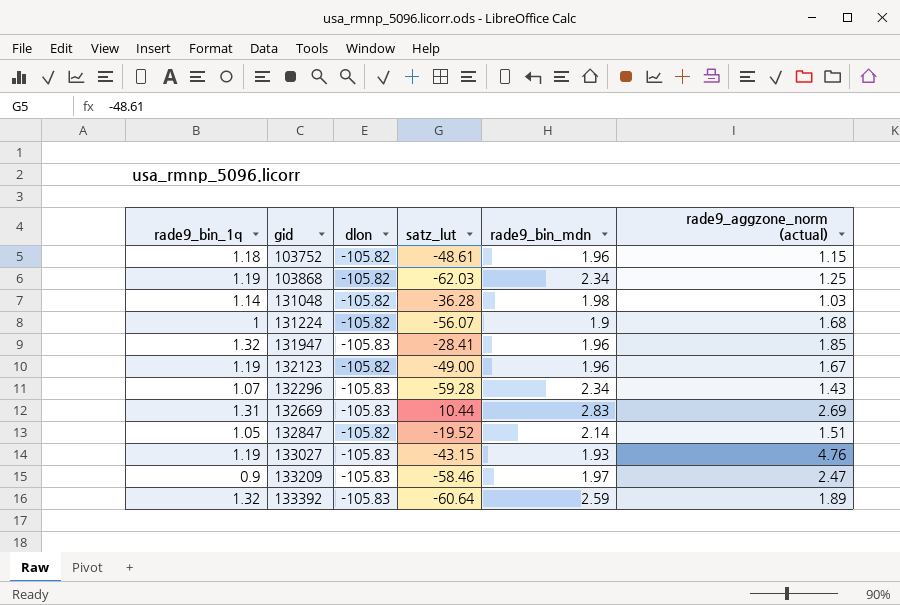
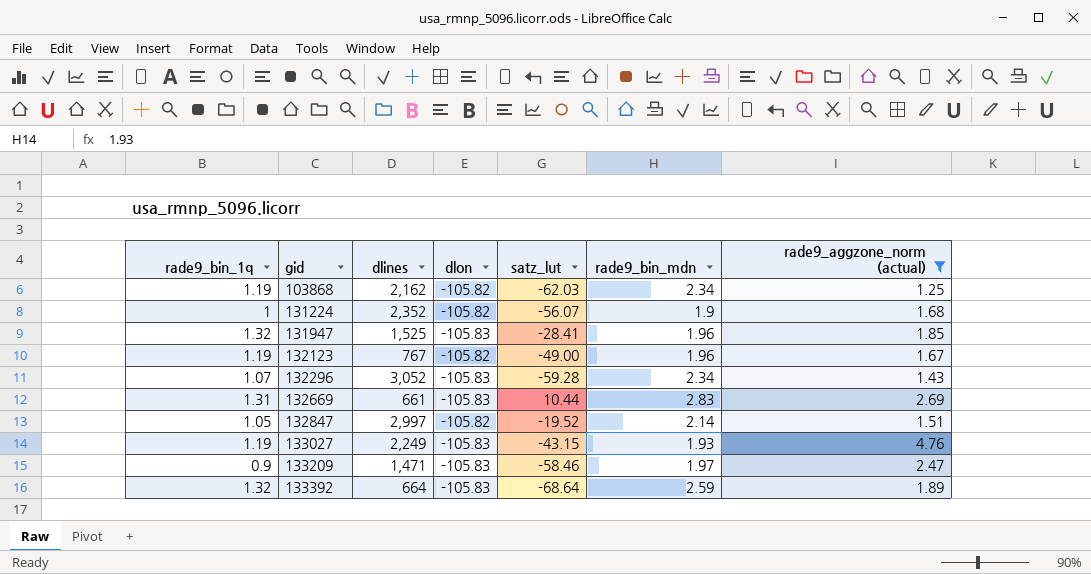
filter: none -> rade9_aggzone_norm (actual) >= 1.25
column dlines | position: none -> 3
133392 | satz_lut: -60.64 -> -68.64

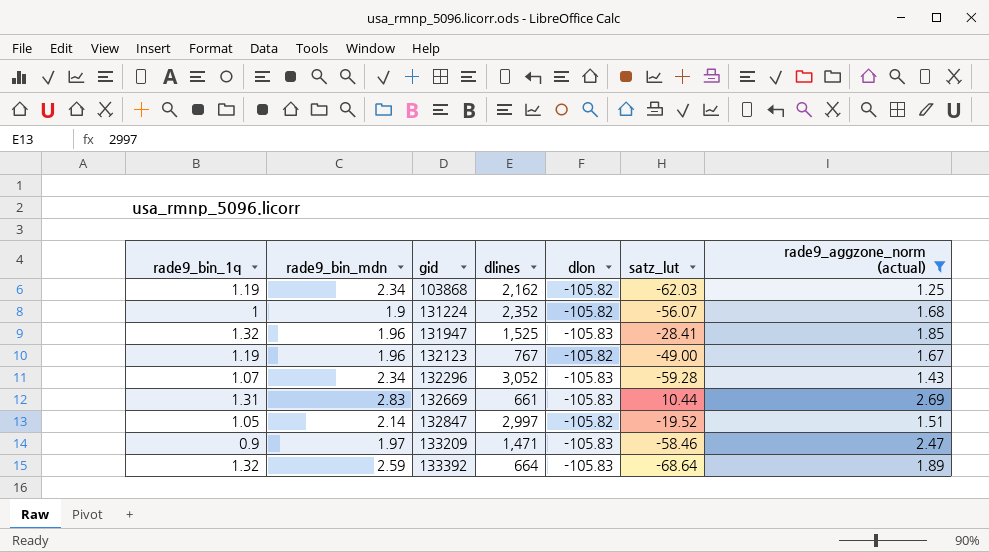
column rade9_bin_mdn | position: 6 -> 2
row 133027: 1.19 | 2,249 | -105.83 | -43.15 | 1.93 | 4.76 -> none

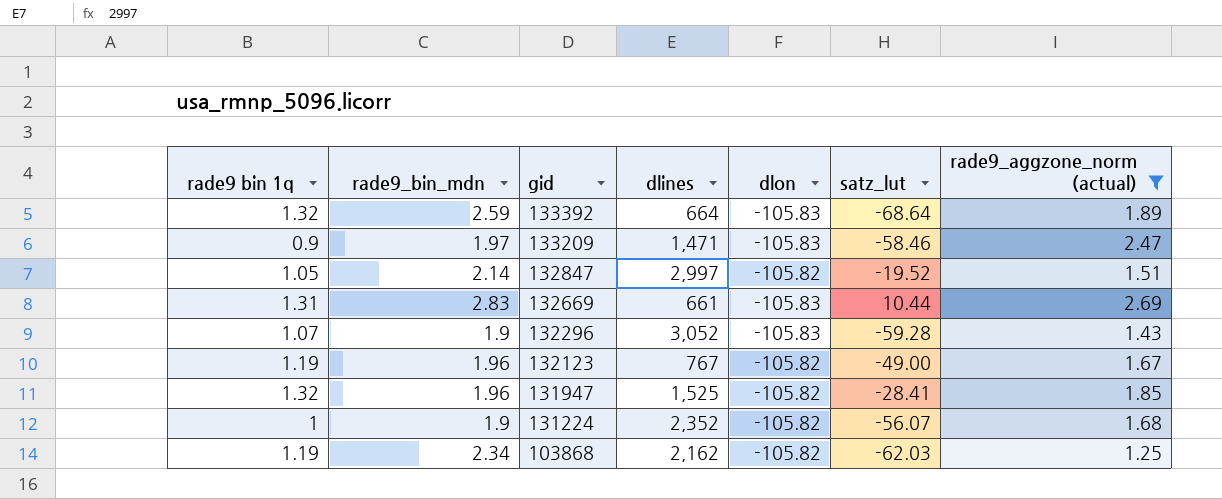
row order: gid ascending -> gid descending
column name: rade9_bin_1q -> rade9 bin 1q
132296 | rade9_bin_mdn: 2.34 -> 1.9
131947 | dlon: -105.83 -> -105.82

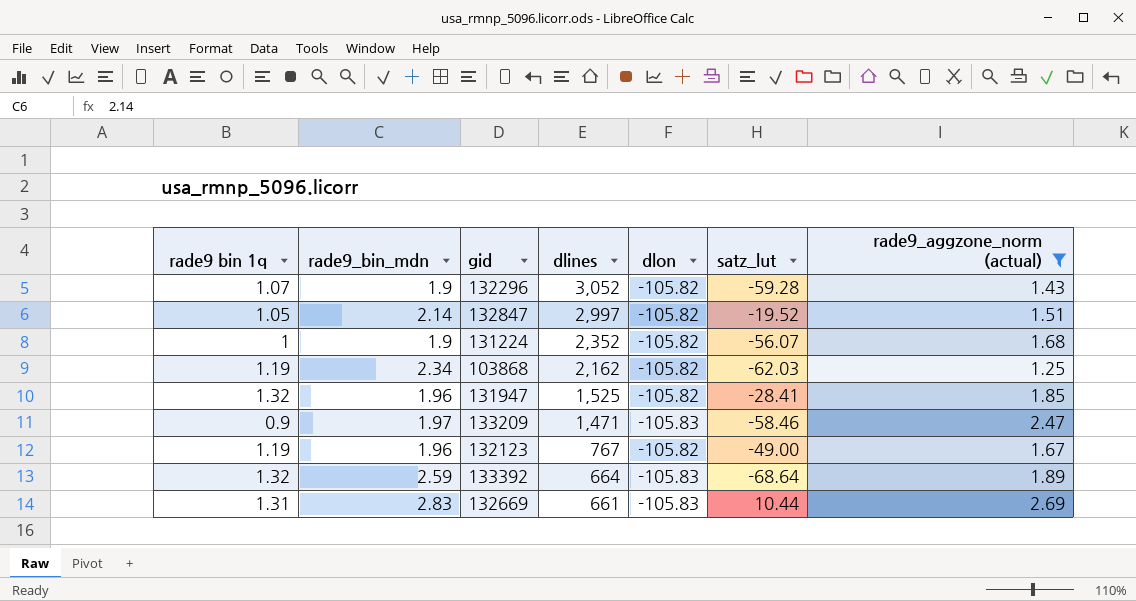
row order: gid descending -> dlines descending
132296 | dlon: -105.83 -> -105.82

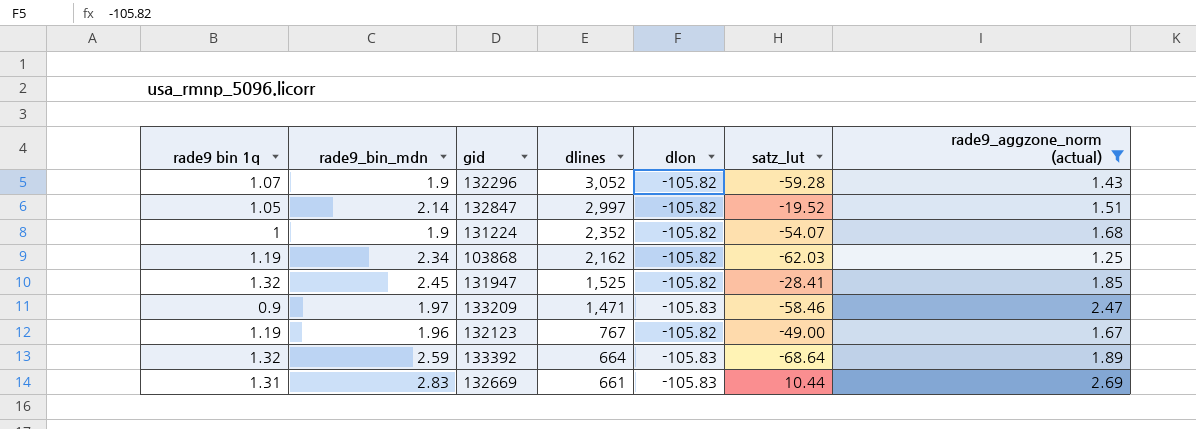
131224 | satz_lut: -56.07 -> -54.07
131947 | rade9_bin_mdn: 1.96 -> 2.45

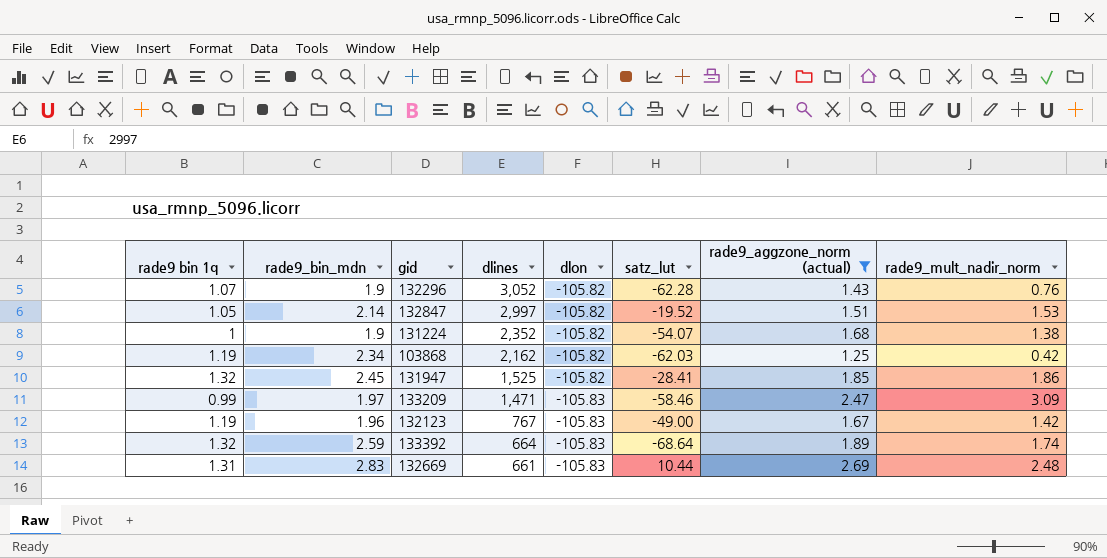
column rade9_mult_nadir_norm | position: none -> 8
132296 | satz_lut: -59.28 -> -62.28
133209 | rade9 bin 1q: 0.9 -> 0.99
132123 | dlon: -105.82 -> -105.83

